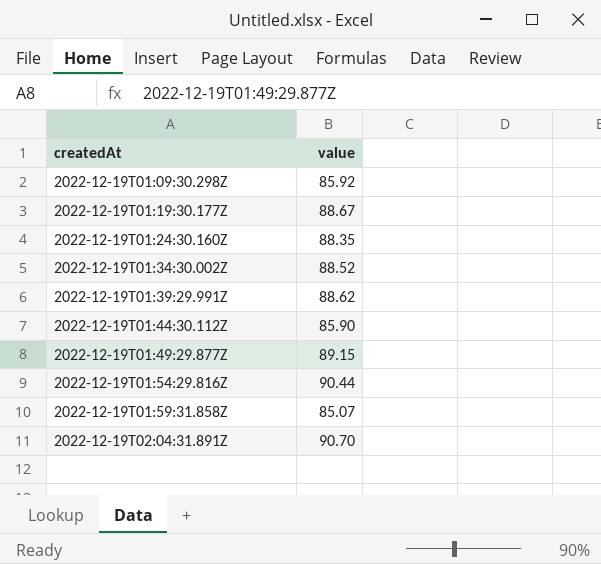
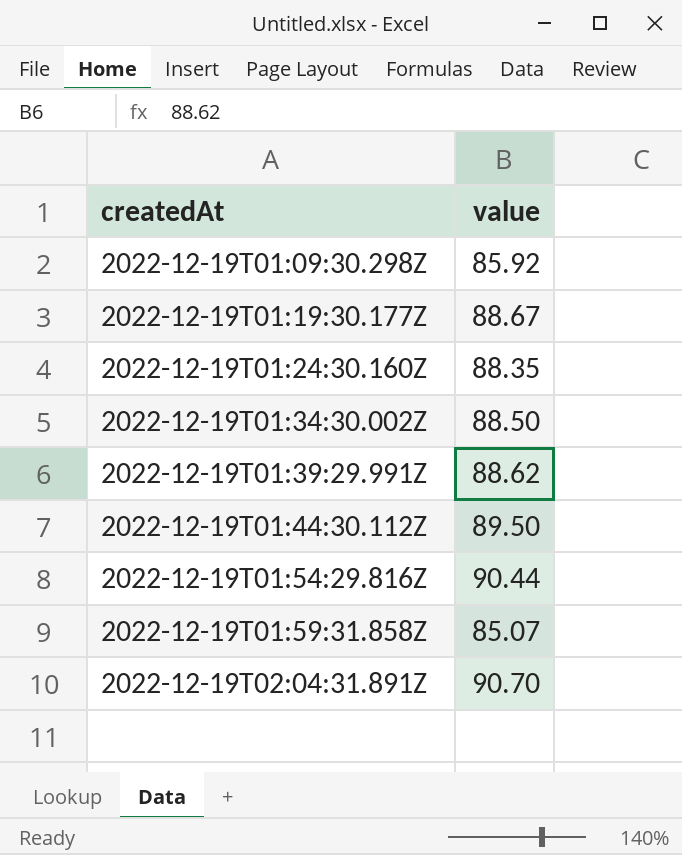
row 2022-12-19T01:49:29.877Z: 89.15 -> none
2022-12-19T01:34:30.002Z | value: 88.52 -> 88.50
2022-12-19T01:44:30.112Z | value: 85.90 -> 89.50

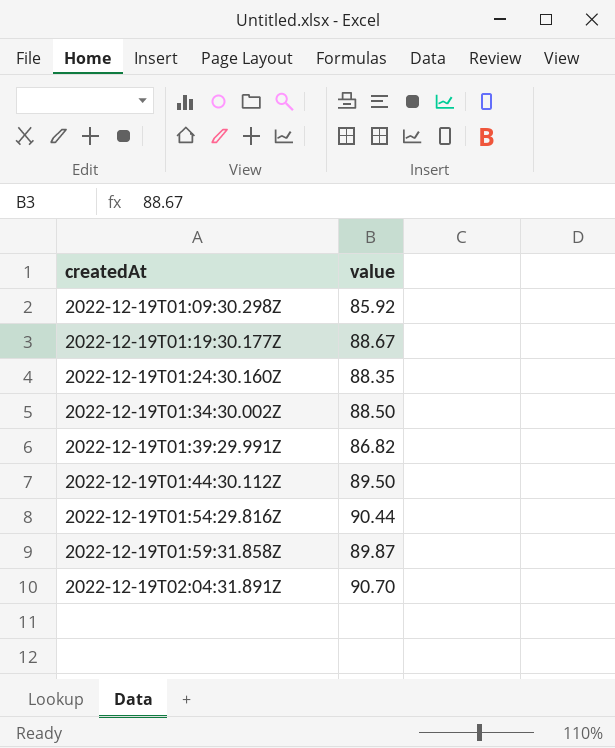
2022-12-19T01:39:29.991Z | value: 88.62 -> 86.82
2022-12-19T01:59:31.858Z | value: 85.07 -> 89.87

